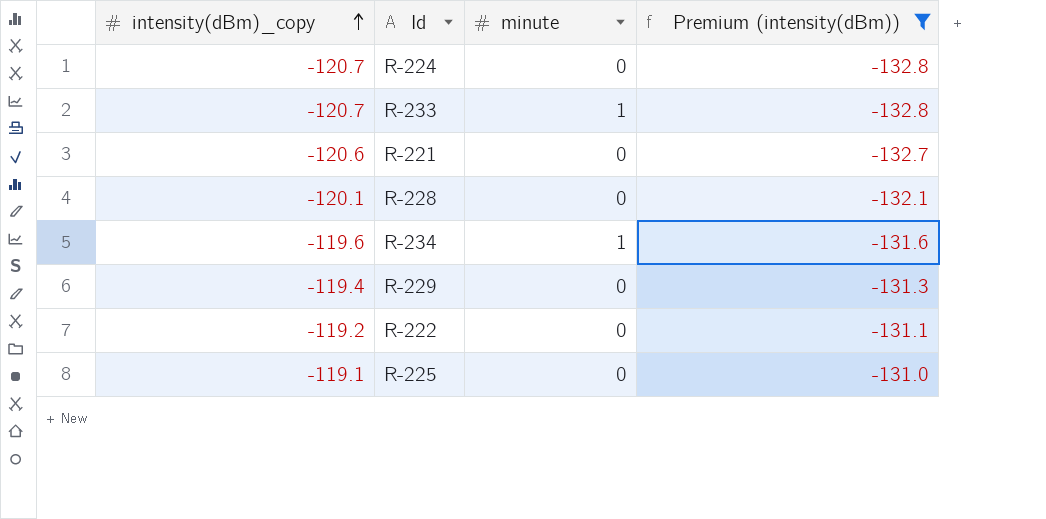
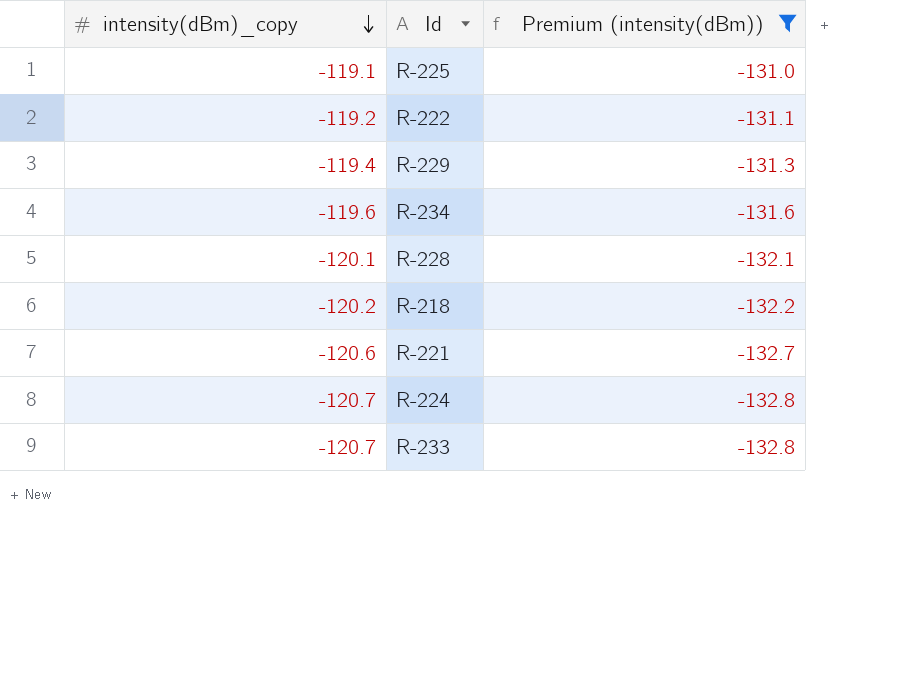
row order: intensity(dBm)_copy ascending -> intensity(dBm)_copy descending
column minute | position: 3 -> none
row R-218: none -> -120.2 | -132.2

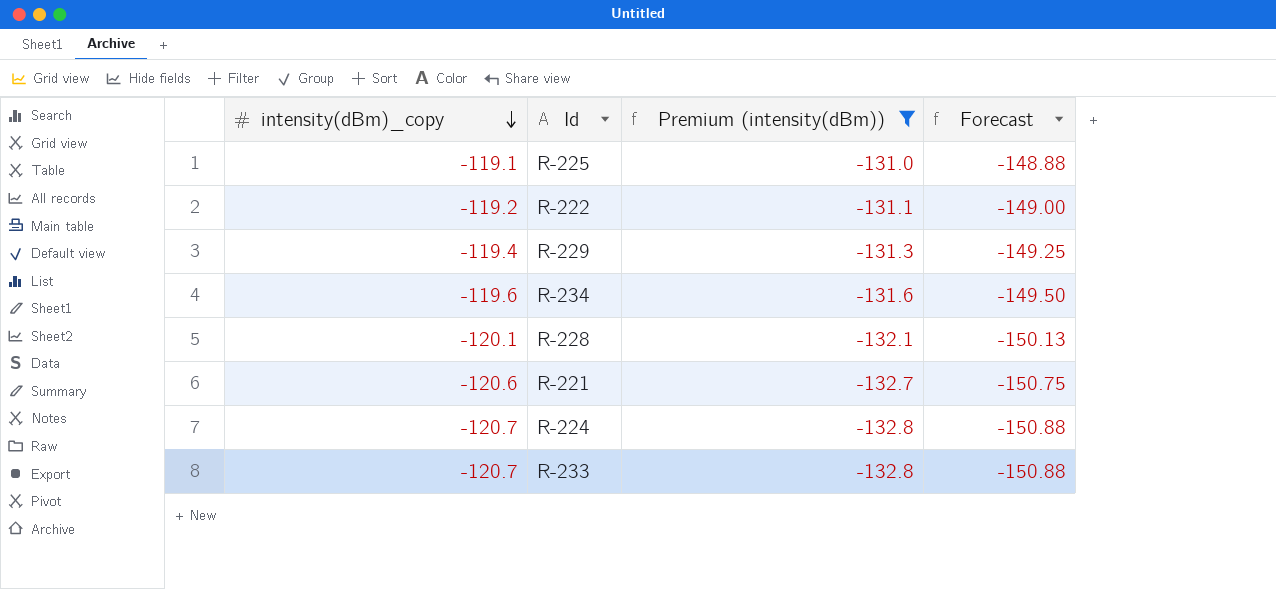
column Forecast | formula: none -> [intensity(dBm)_copy] * 1.25
row R-218: -120.2 | -132.2 -> none

